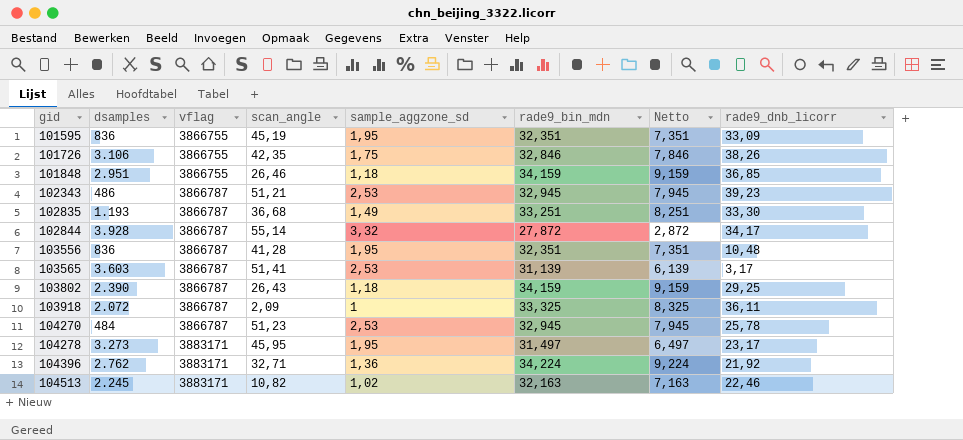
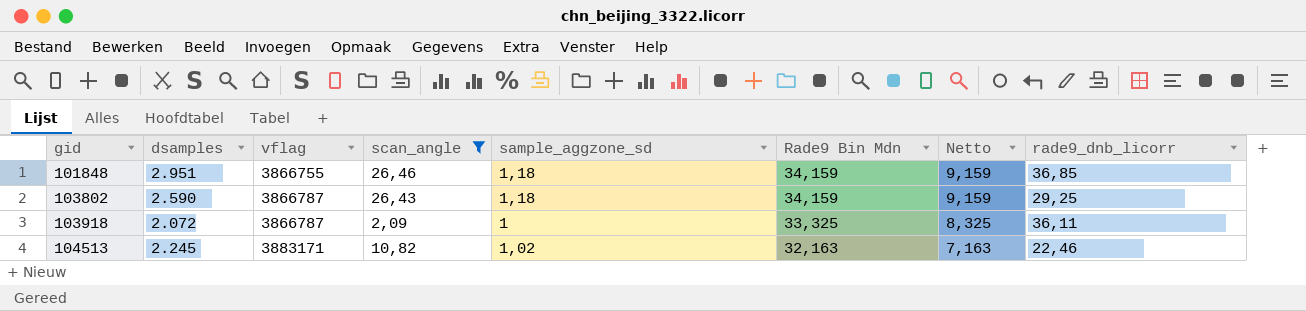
filter: none -> scan_angle <= 26,46
column name: rade9_bin_mdn -> Rade9 Bin Mdn
103802 | dsamples: 2.390 -> 2.590

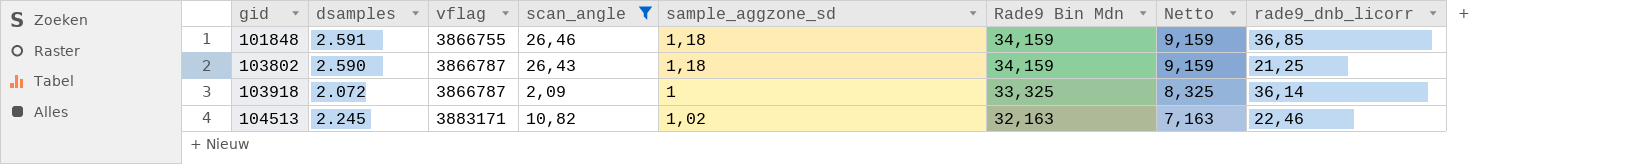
101848 | dsamples: 2.951 -> 2.591
103802 | rade9_dnb_licorr: 29,25 -> 21,25
103918 | rade9_dnb_licorr: 36,11 -> 36,14

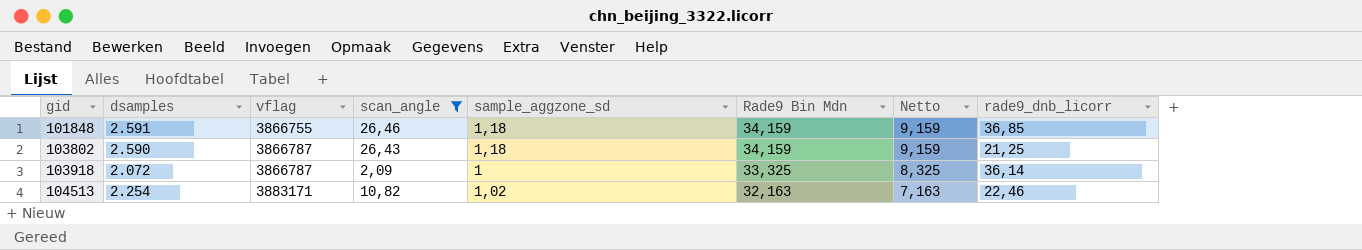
104513 | dsamples: 2.245 -> 2.254

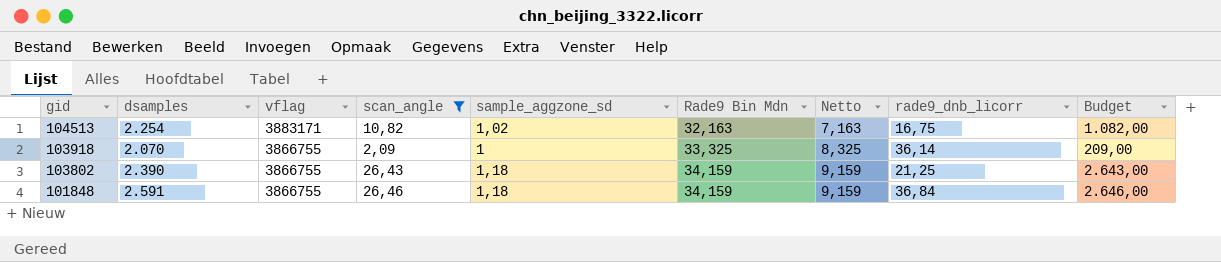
row order: gid ascending -> gid descending
column Budget | formula: none -> [scan_angle] * 100
104513 | rade9_dnb_licorr: 22,46 -> 16,75
103918 | dsamples: 2.072 -> 2.070
103918 | vflag: 3866787 -> 3866755
103802 | dsamples: 2.590 -> 2.390
103802 | vflag: 3866787 -> 3866755
101848 | rade9_dnb_licorr: 36,85 -> 36,84

